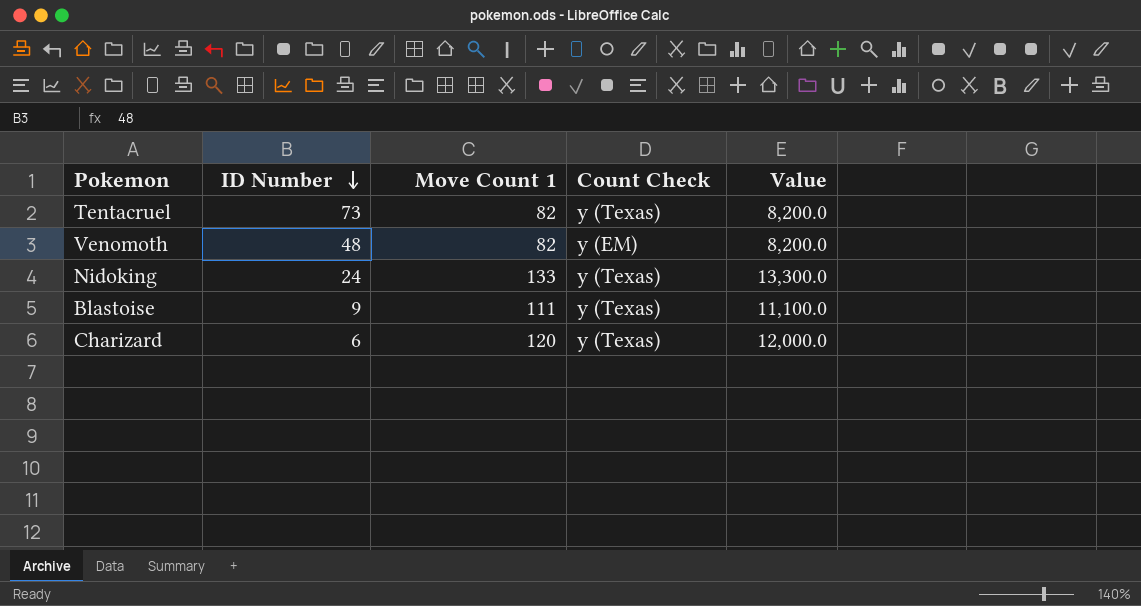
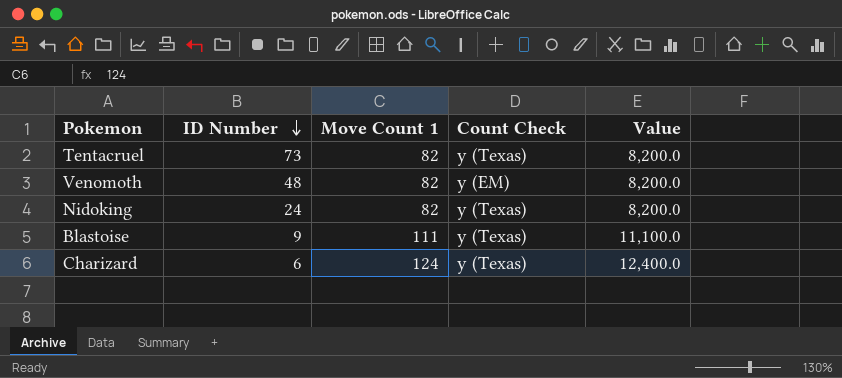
Nidoking | Move Count 1: 133 -> 82
Nidoking | Value: 13,300.0 -> 8,200.0
Charizard | Move Count 1: 120 -> 124
Charizard | Value: 12,000.0 -> 12,400.0

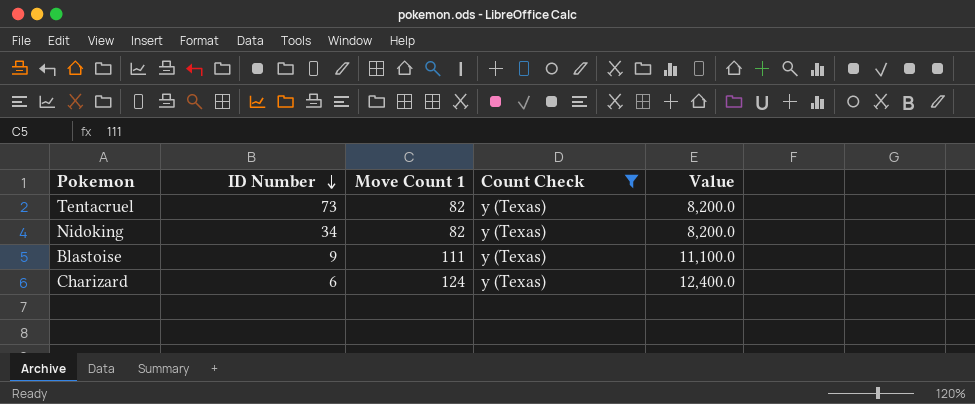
filter: none -> Count Check = y (Texas)
Nidoking | ID Number: 24 -> 34

